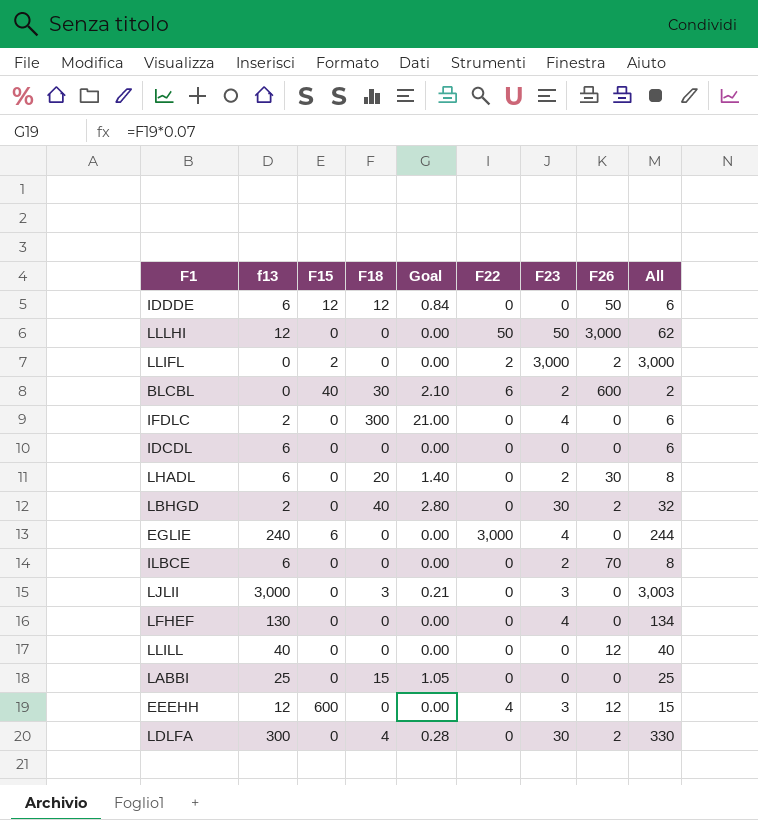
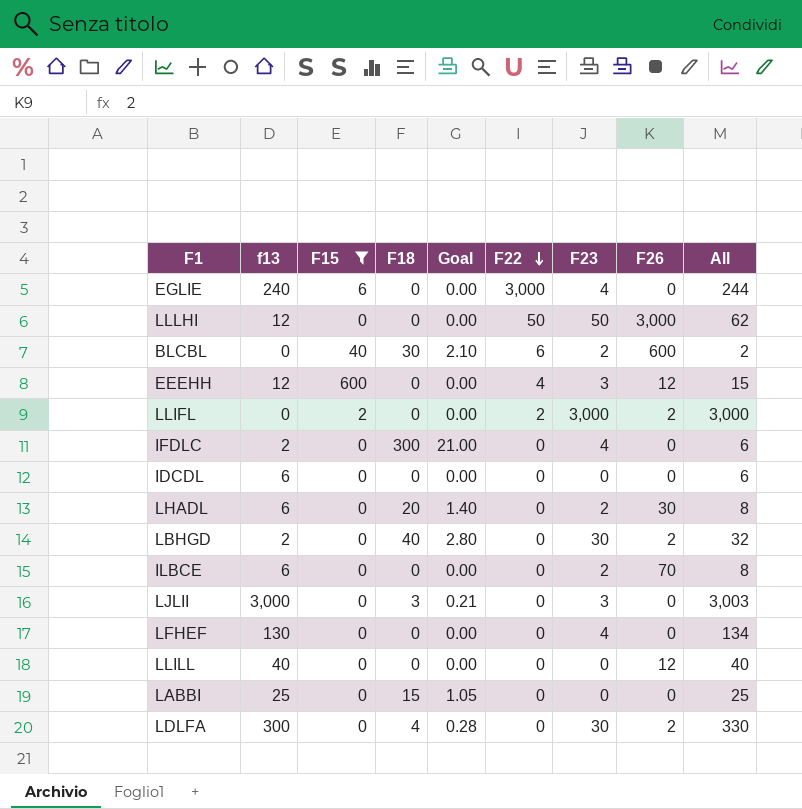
filter: none -> F15 != 12
row order: none -> F22 descending

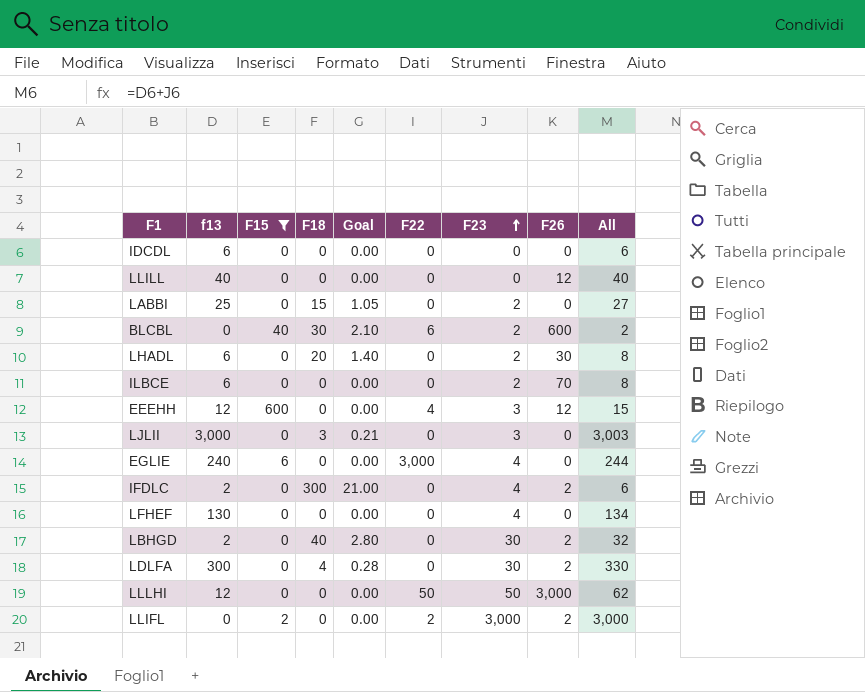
row order: F22 descending -> F23 ascending
LABBI | F23: 0 -> 2
LABBI | All: 25 -> 27
IFDLC | F26: 0 -> 2

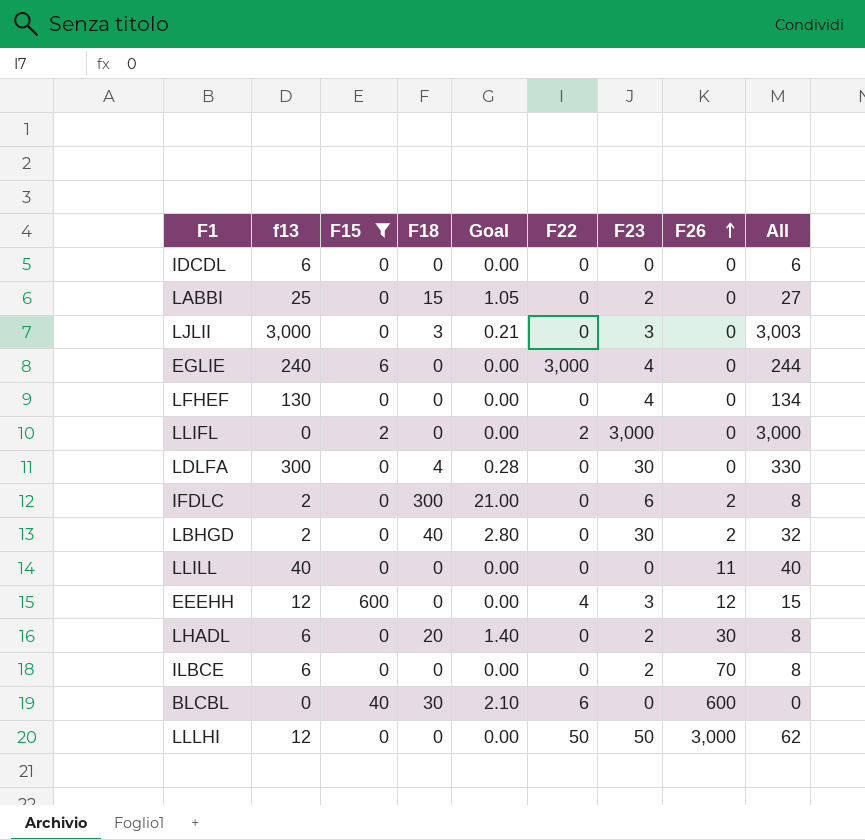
row order: F23 ascending -> F26 ascending
LLIFL | F26: 2 -> 0
LDLFA | F26: 2 -> 0
IFDLC | F23: 4 -> 6
IFDLC | All: 6 -> 8
LLILL | F26: 12 -> 11
BLCBL | F23: 2 -> 0
BLCBL | All: 2 -> 0

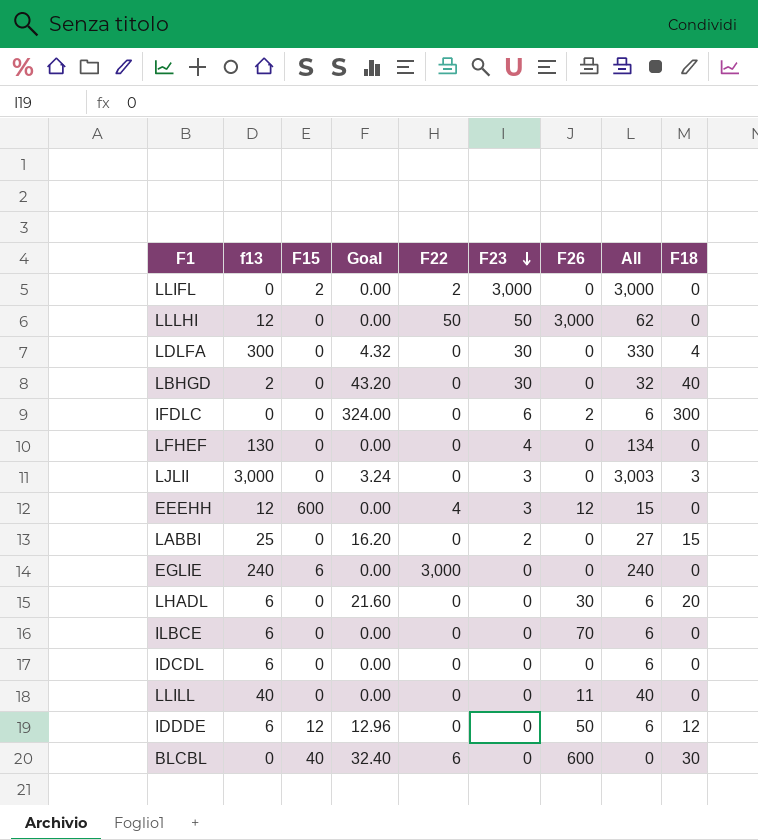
filter: F15 != 12 -> none
row order: F26 ascending -> F23 descending
column Goal | formula: [F18] * 0.07 -> [F18] * 1.08
column F18 | position: 4 -> 9
LBHGD | F26: 2 -> 0
IFDLC | f13: 2 -> 0
IFDLC | All: 8 -> 6
EGLIE | F23: 4 -> 0
EGLIE | All: 244 -> 240
LHADL | F23: 2 -> 0
LHADL | All: 8 -> 6
ILBCE | F23: 2 -> 0
ILBCE | All: 8 -> 6

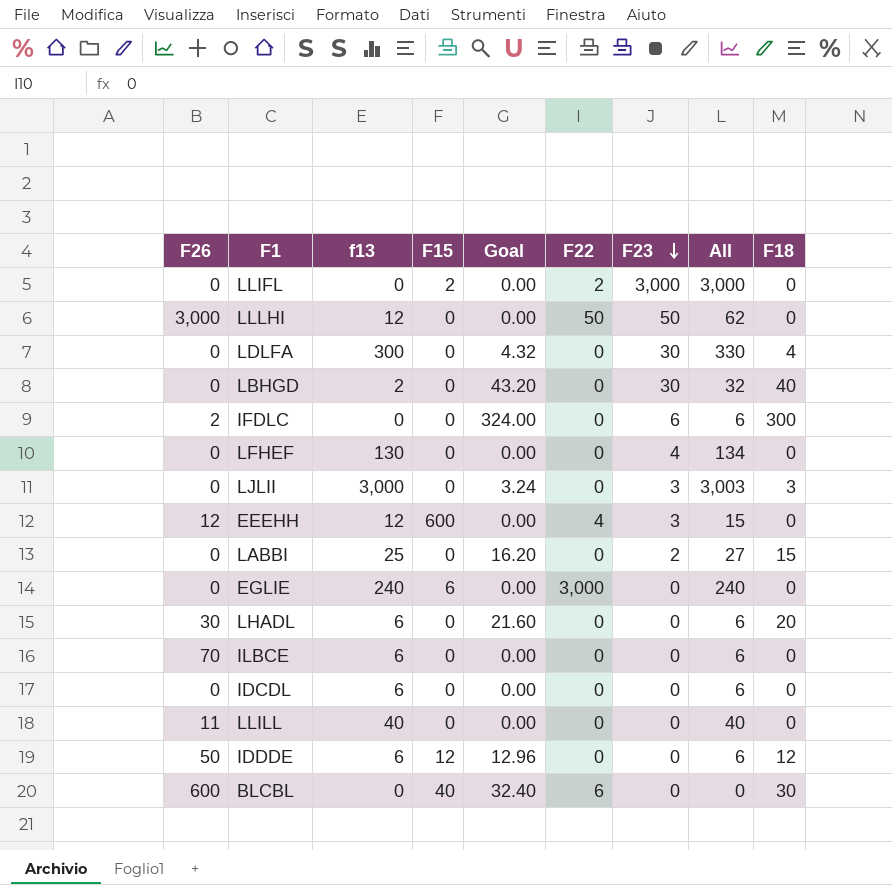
column F26 | position: 7 -> 1

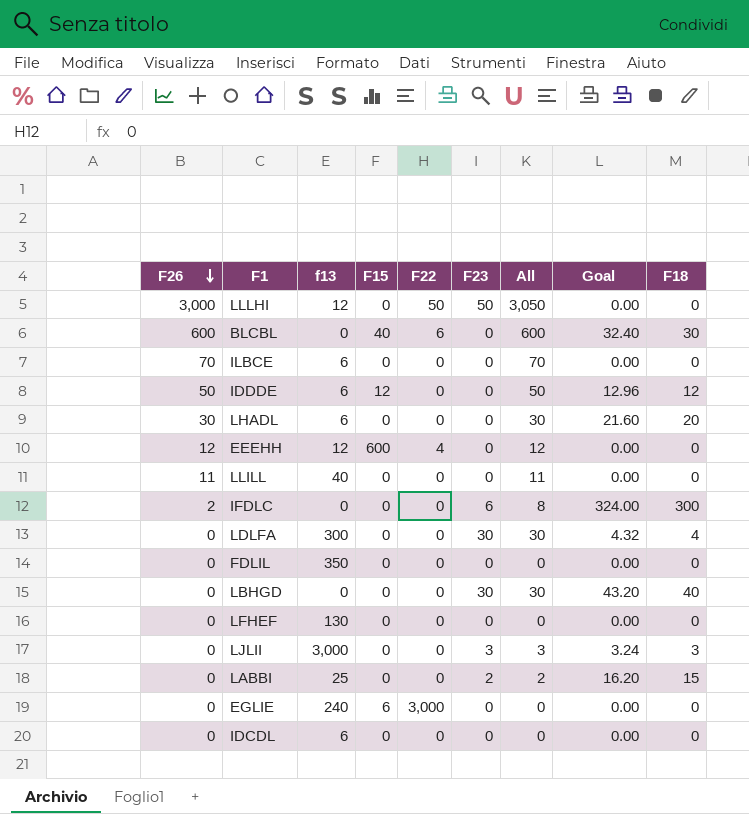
row order: F23 descending -> F26 descending
column All | formula: [f13] + [F23] -> [F26] + [F23]
column Goal | position: 5 -> 8
row LLIFL: 0 | 0 | 2 | 0.00 | 2 | 3,000 | 3,000 | 0 -> none
EEEHH | F23: 3 -> 0
row FDLIL: none -> 0 | 350 | 0 | 0 | 0 | 0 | 0.00 | 0
LBHGD | f13: 2 -> 0
LFHEF | F23: 4 -> 0

